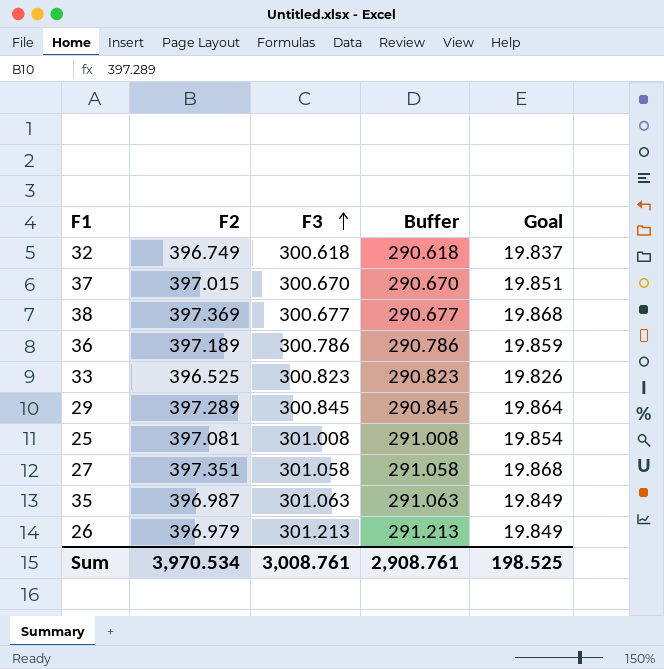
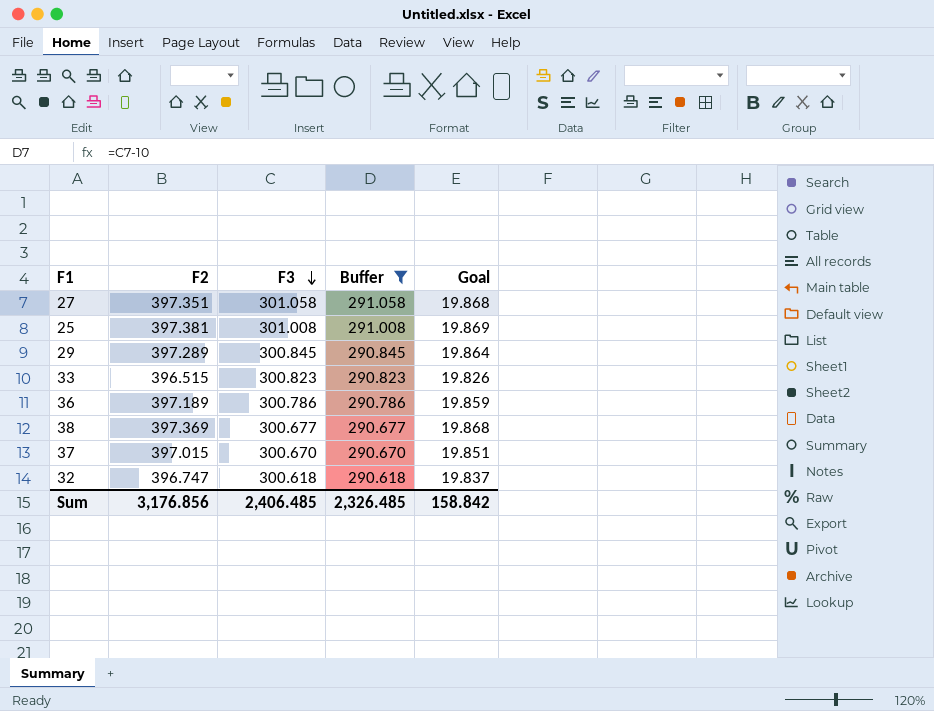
filter: none -> Buffer <= 291.058
row order: F3 ascending -> F3 descending
25 | F2: 397.081 -> 397.381
25 | Goal: 19.854 -> 19.869
33 | F2: 396.525 -> 396.515
32 | F2: 396.749 -> 396.747
Sum | F2: 3,970.534 -> 3,176.856
Sum | F3: 3,008.761 -> 2,406.485
Sum | Buffer: 2,908.761 -> 2,326.485
Sum | Goal: 198.525 -> 158.842

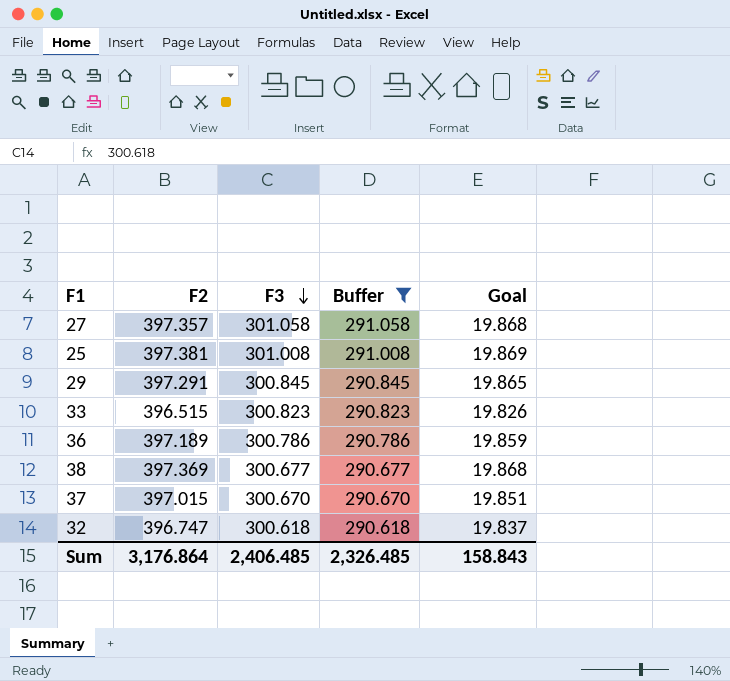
27 | F2: 397.351 -> 397.357
29 | F2: 397.289 -> 397.291
29 | Goal: 19.864 -> 19.865
Sum | F2: 3,176.856 -> 3,176.864
Sum | Goal: 158.842 -> 158.843

